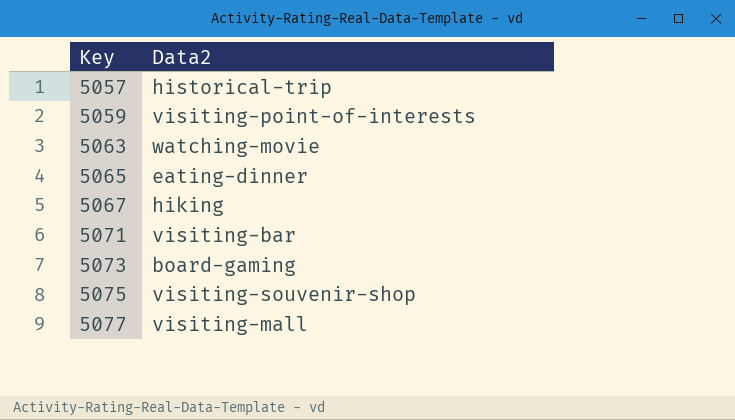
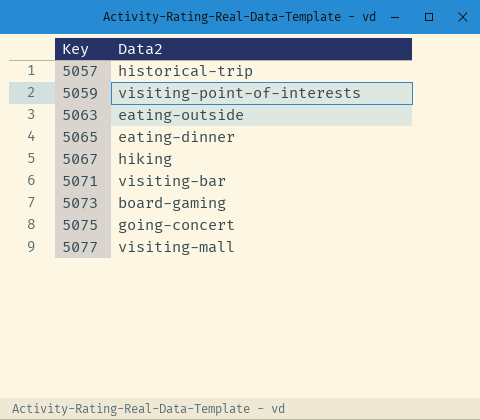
5063 | Data2: watching-movie -> eating-outside
5075 | Data2: visiting-souvenir-shop -> going-concert

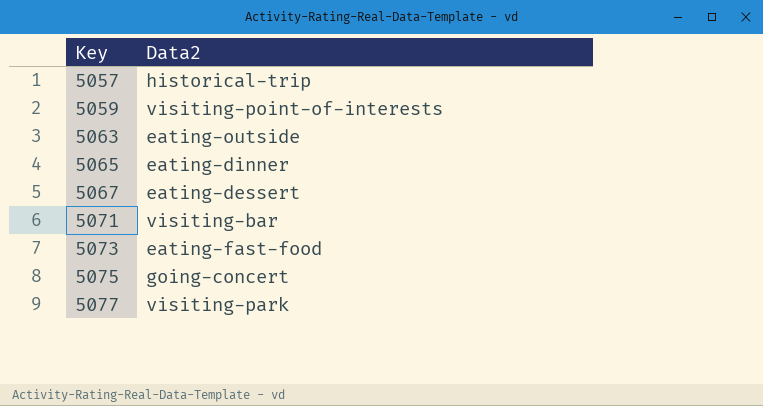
5067 | Data2: hiking -> eating-dessert
5073 | Data2: board-gaming -> eating-fast-food
5077 | Data2: visiting-mall -> visiting-park

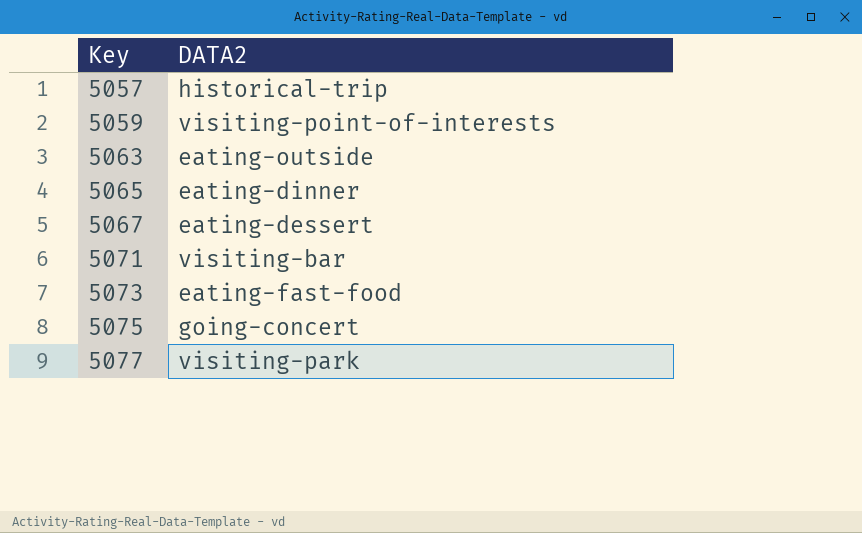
column name: Data2 -> DATA2

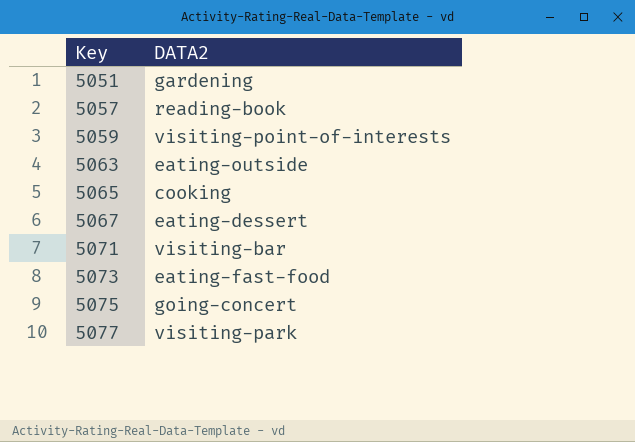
row 5051: none -> gardening
5057 | DATA2: historical-trip -> reading-book
5065 | DATA2: eating-dinner -> cooking

